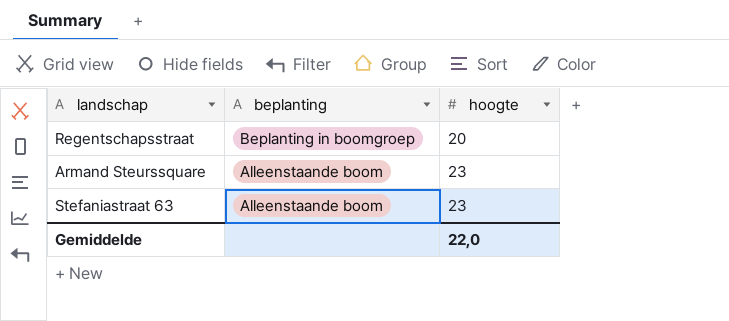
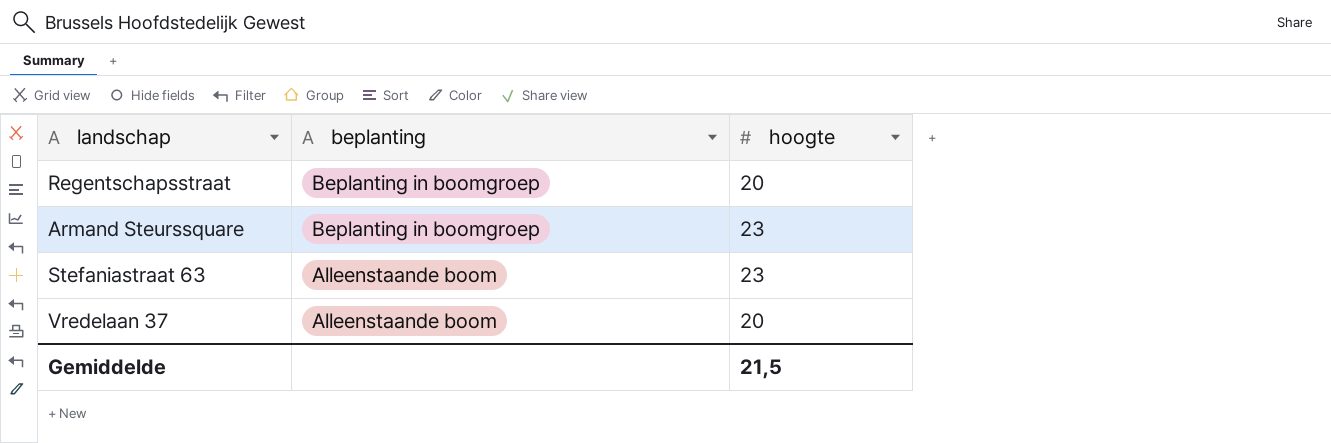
Armand Steurssquare | beplanting: Alleenstaande boom -> Beplanting in boomgroep
row Vredelaan 37: none -> Alleenstaande boom | 20
Gemiddelde | hoogte: 22,0 -> 21,5

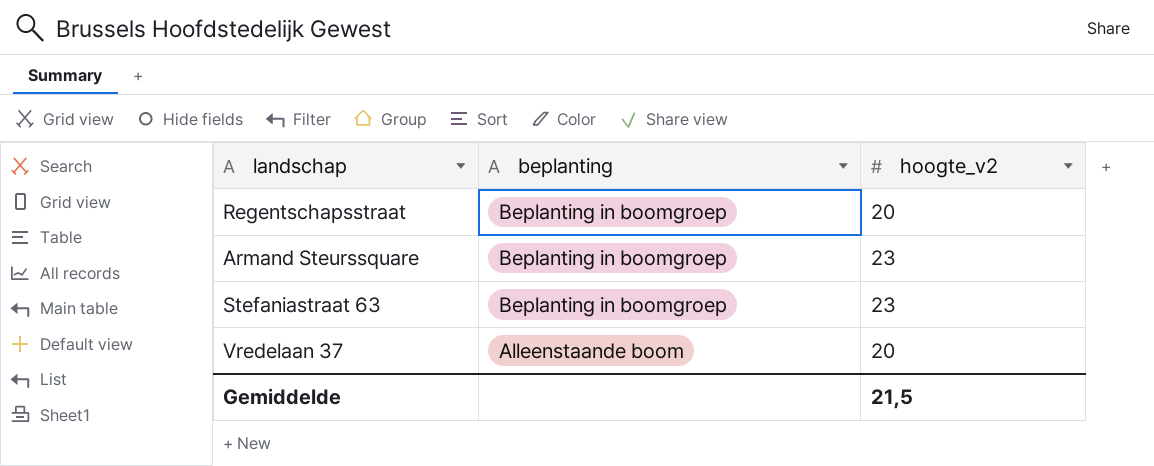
column name: hoogte -> hoogte_v2
Stefaniastraat 63 | beplanting: Alleenstaande boom -> Beplanting in boomgroep

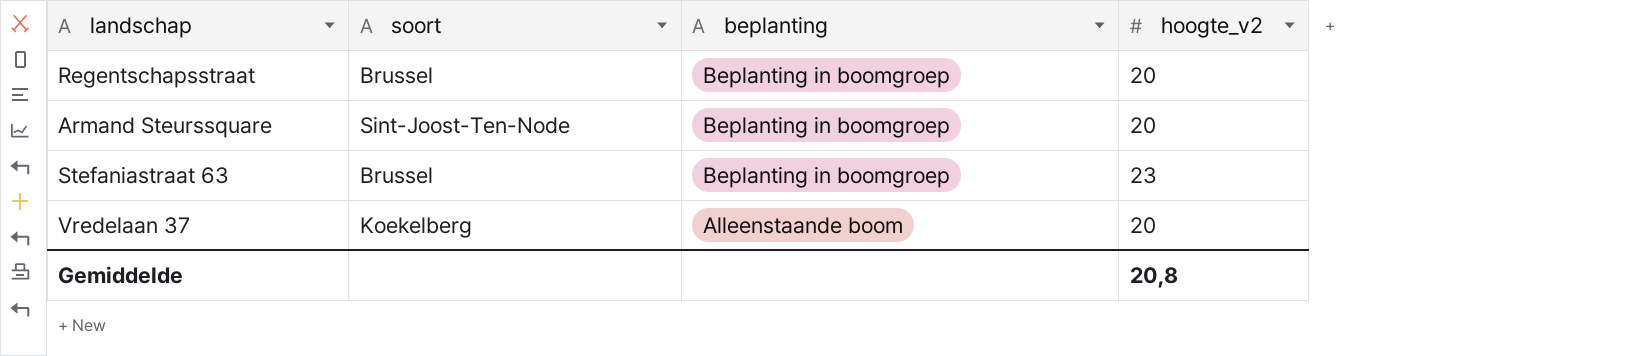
column soort | position: none -> 2
Armand Steurssquare | hoogte_v2: 23 -> 20
Gemiddelde | hoogte_v2: 21,5 -> 20,8

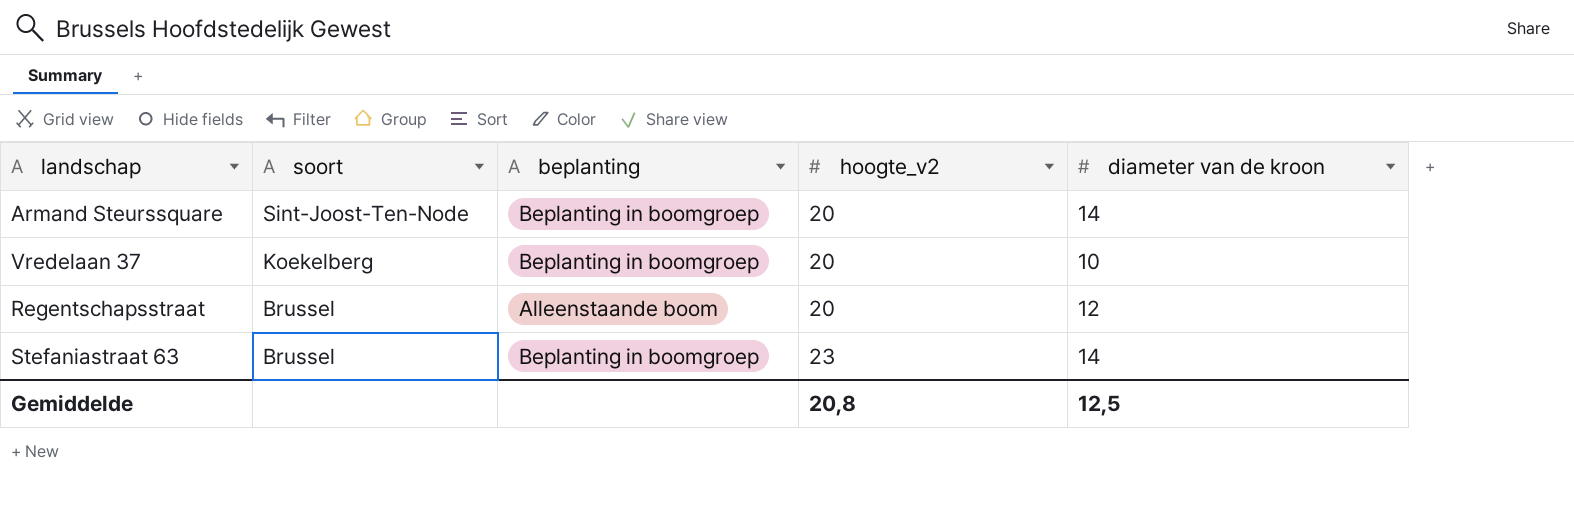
row order: beplanting descending -> soort descending
column diameter van de kroon | position: none -> 5
Vredelaan 37 | beplanting: Alleenstaande boom -> Beplanting in boomgroep
Regentschapsstraat | beplanting: Beplanting in boomgroep -> Alleenstaande boom

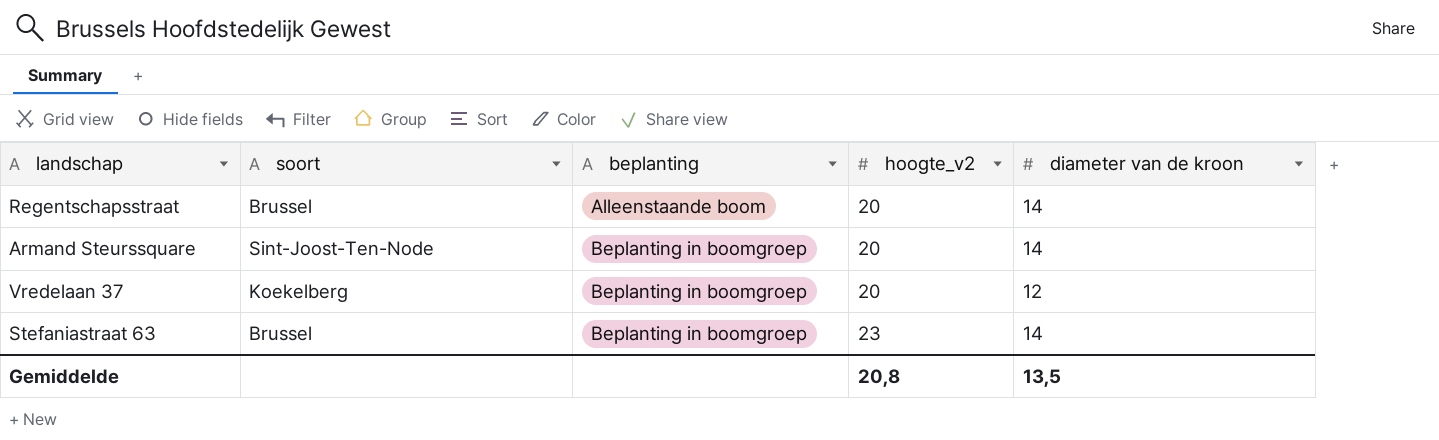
row order: soort descending -> beplanting ascending
Regentschapsstraat | diameter van de kroon: 12 -> 14
Vredelaan 37 | diameter van de kroon: 10 -> 12
Gemiddelde | diameter van de kroon: 12,5 -> 13,5

